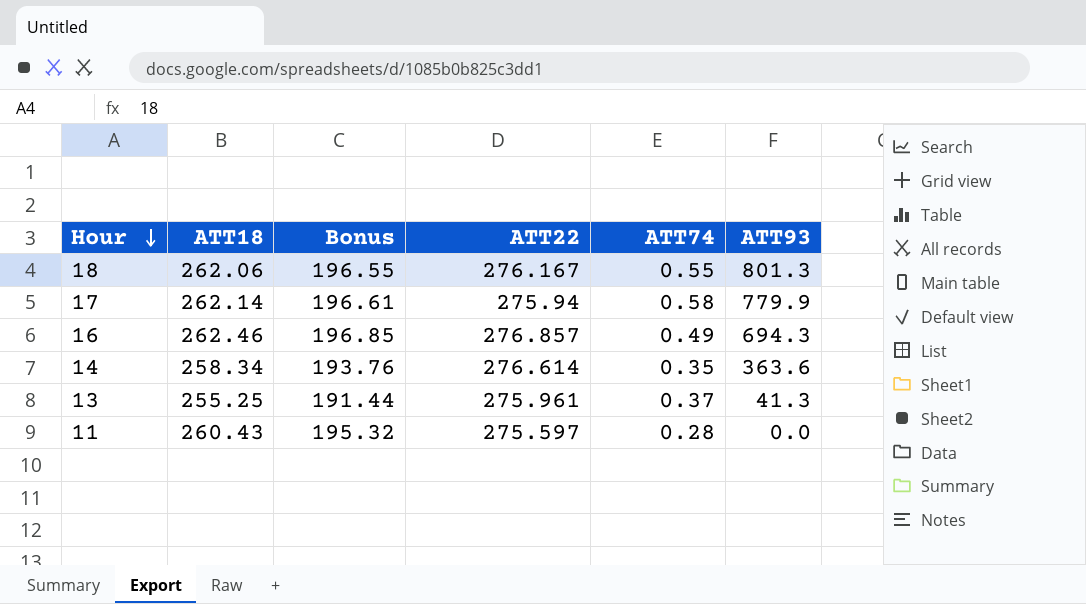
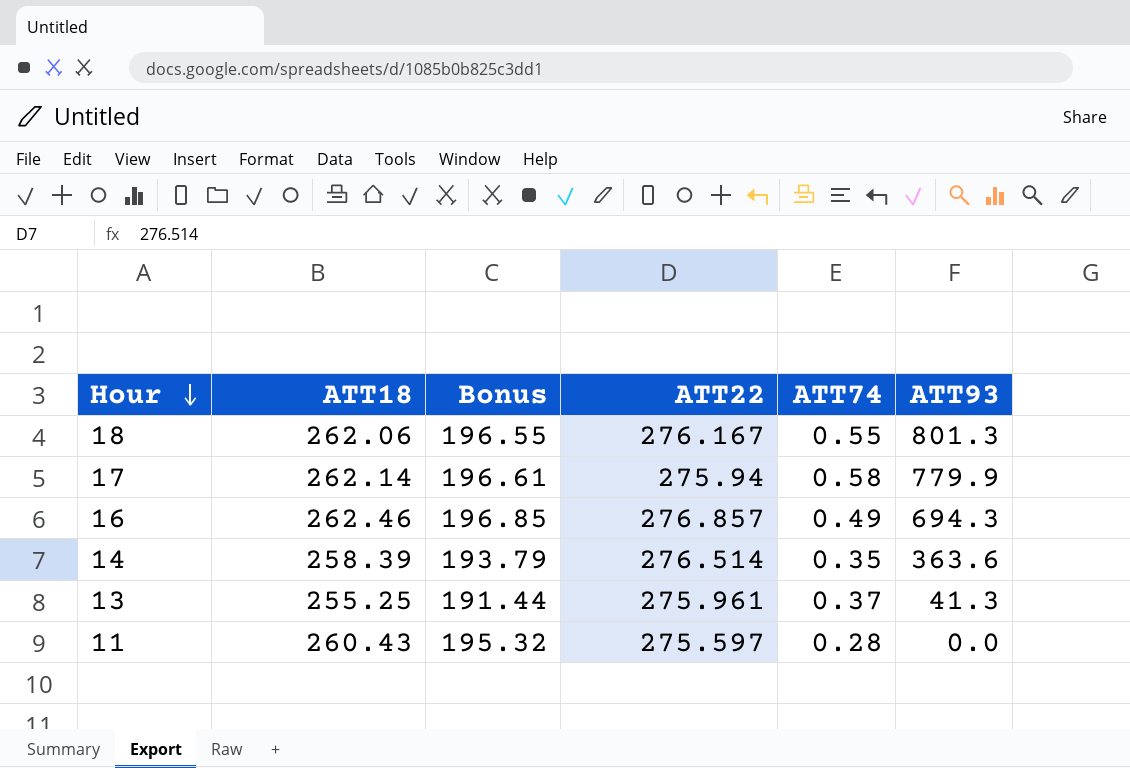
14 | ATT18: 258.34 -> 258.39
14 | Bonus: 193.76 -> 193.79
14 | ATT22: 276.614 -> 276.514

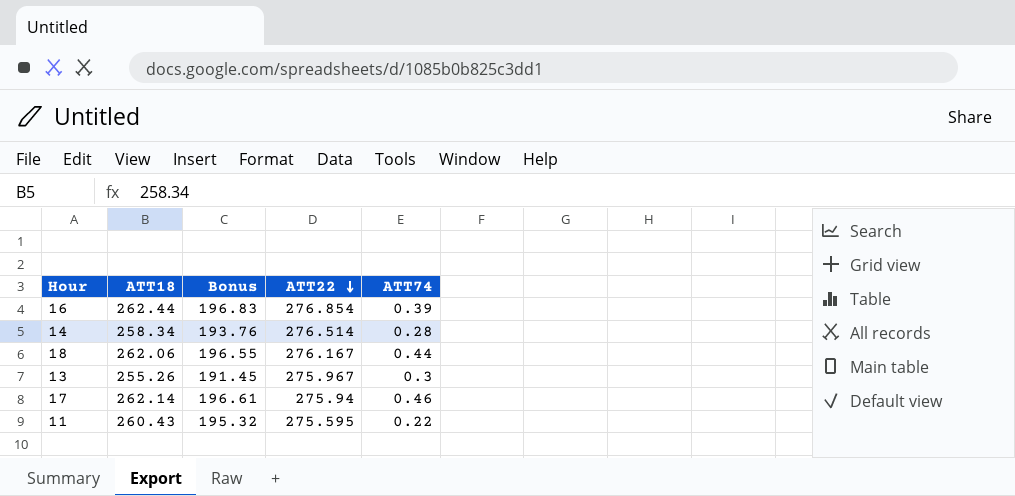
row order: Hour descending -> ATT22 descending
column ATT93 | position: 6 -> none
16 | ATT18: 262.46 -> 262.44
16 | Bonus: 196.85 -> 196.83
16 | ATT22: 276.857 -> 276.854
16 | ATT74: 0.49 -> 0.39
14 | ATT18: 258.39 -> 258.34
14 | Bonus: 193.79 -> 193.76
14 | ATT74: 0.35 -> 0.28
18 | ATT74: 0.55 -> 0.44
13 | ATT18: 255.25 -> 255.26
13 | Bonus: 191.44 -> 191.45
13 | ATT22: 275.961 -> 275.967
13 | ATT74: 0.37 -> 0.3
17 | ATT74: 0.58 -> 0.46
11 | ATT22: 275.597 -> 275.595
11 | ATT74: 0.28 -> 0.22

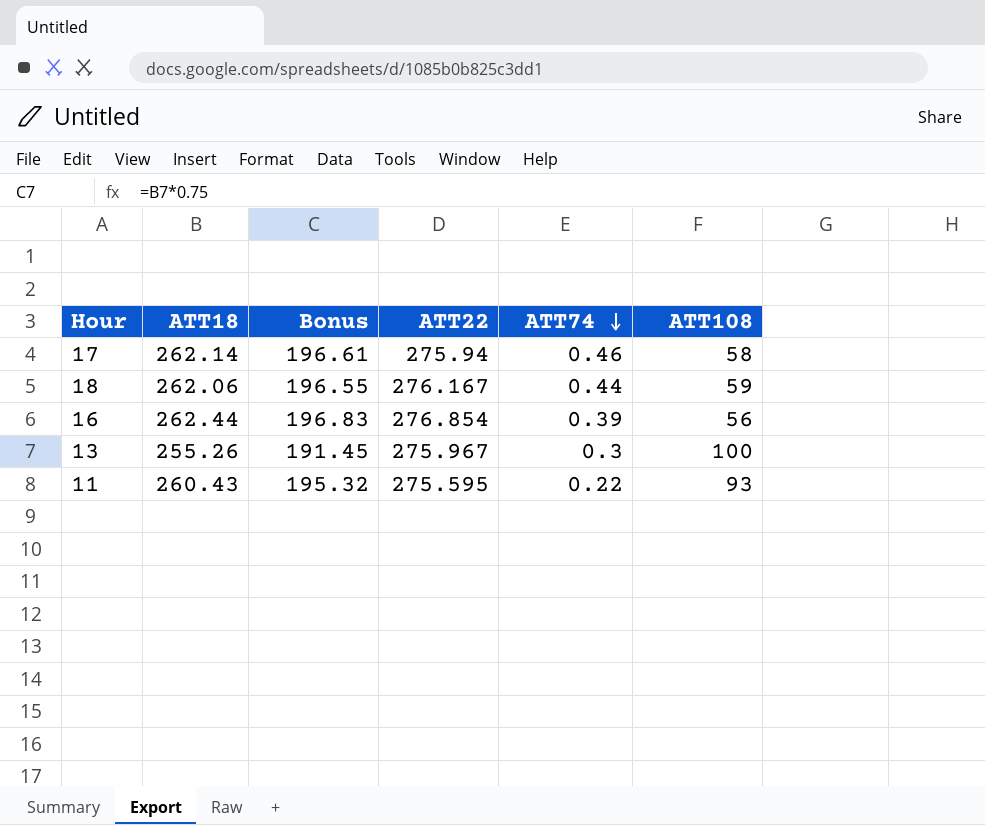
row order: ATT22 descending -> ATT74 descending
column ATT108 | position: none -> 6
row 14: 258.34 | 193.76 | 276.514 | 0.28 -> none

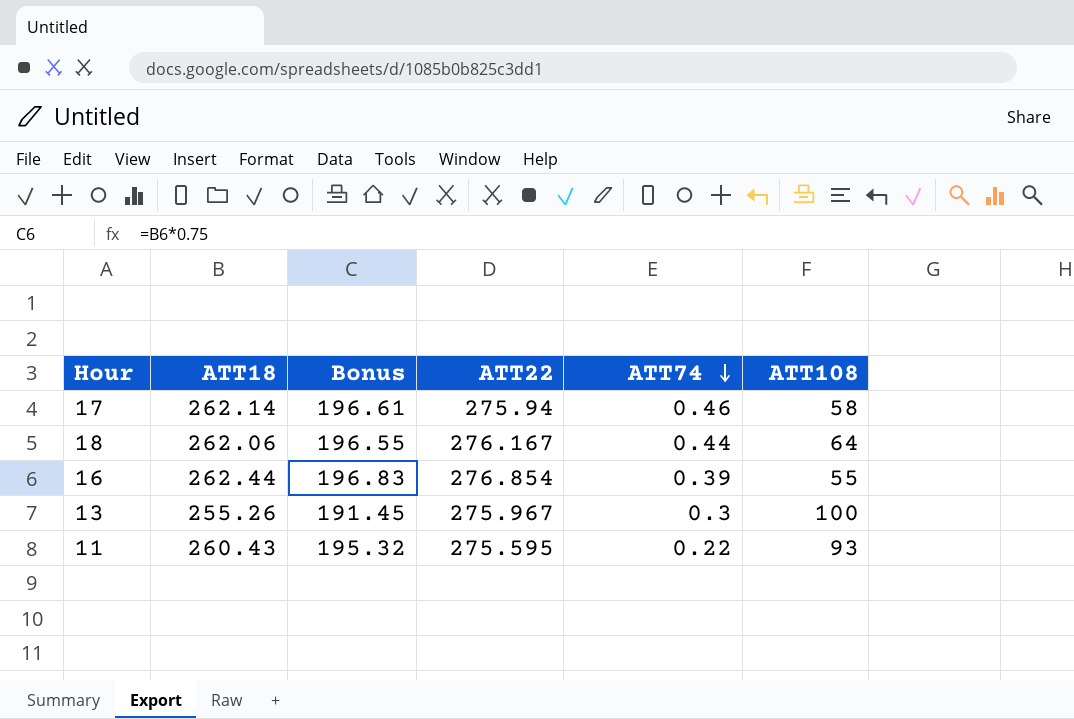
18 | ATT108: 59 -> 64
16 | ATT108: 56 -> 55

